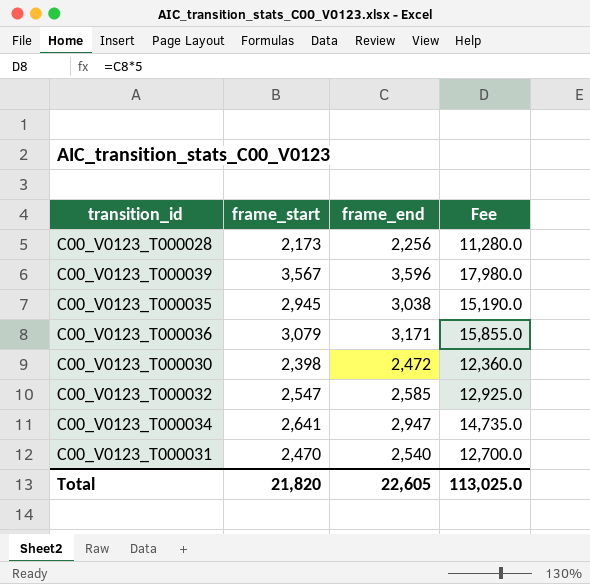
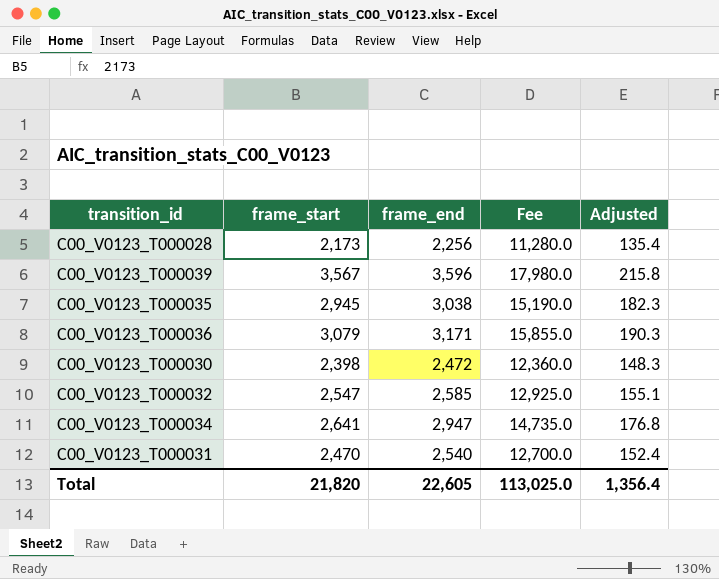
column Adjusted | formula: none -> [frame_end] * 0.06

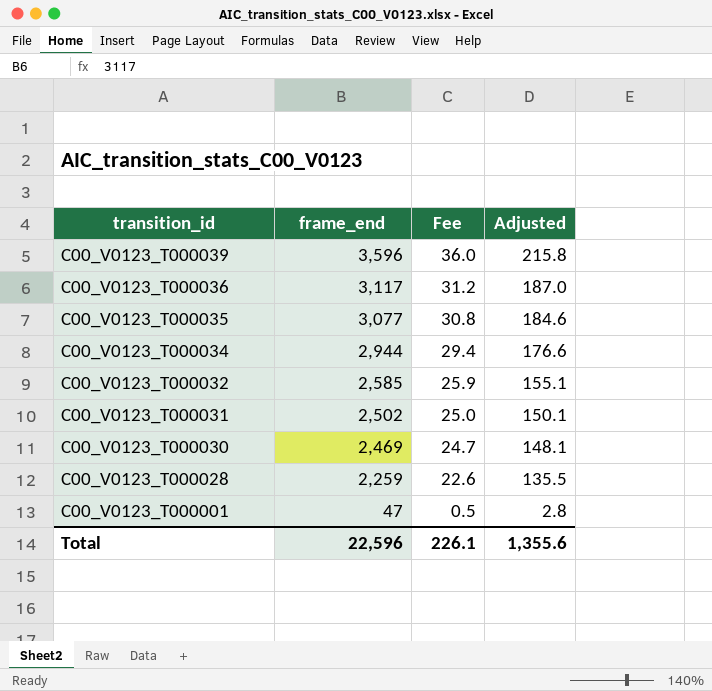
row order: none -> transition_id descending
column frame_start | position: 2 -> none
column Fee | formula: [frame_end] * 5 -> [frame_end] * 0.01
C00_V0123_T000036 | frame_end: 3,171 -> 3,117
C00_V0123_T000036 | Adjusted: 190.3 -> 187.0
C00_V0123_T000035 | frame_end: 3,038 -> 3,077
C00_V0123_T000035 | Adjusted: 182.3 -> 184.6
C00_V0123_T000034 | frame_end: 2,947 -> 2,944
C00_V0123_T000034 | Adjusted: 176.8 -> 176.6
C00_V0123_T000031 | frame_end: 2,540 -> 2,502
C00_V0123_T000031 | Adjusted: 152.4 -> 150.1
C00_V0123_T000030 | frame_end: 2,472 -> 2,469
C00_V0123_T000030 | Adjusted: 148.3 -> 148.1
C00_V0123_T000028 | frame_end: 2,256 -> 2,259
C00_V0123_T000028 | Adjusted: 135.4 -> 135.5
row C00_V0123_T000001: none -> 47 | 0.5 | 2.8
Total | frame_end: 22,605 -> 22,596
Total | Fee: 113,025.0 -> 226.1
Total | Adjusted: 1,356.4 -> 1,355.6

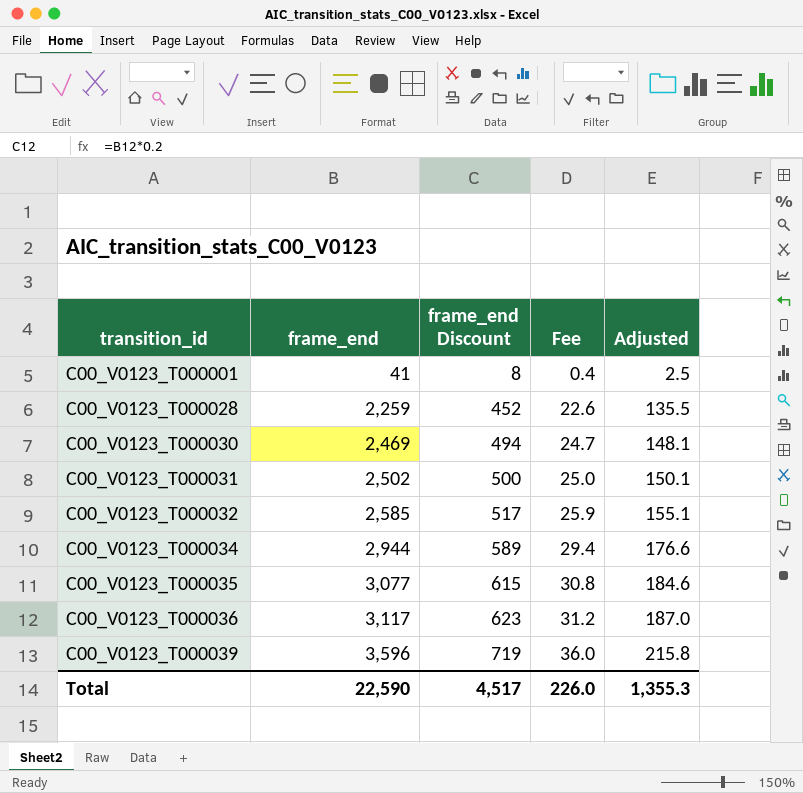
row order: transition_id descending -> transition_id ascending
column frame_end Discount | formula: none -> [frame_end] * 0.2
C00_V0123_T000001 | frame_end: 47 -> 41
C00_V0123_T000001 | Fee: 0.5 -> 0.4
C00_V0123_T000001 | Adjusted: 2.8 -> 2.5
Total | frame_end: 22,596 -> 22,590
Total | Fee: 226.1 -> 226.0
Total | Adjusted: 1,355.6 -> 1,355.3

